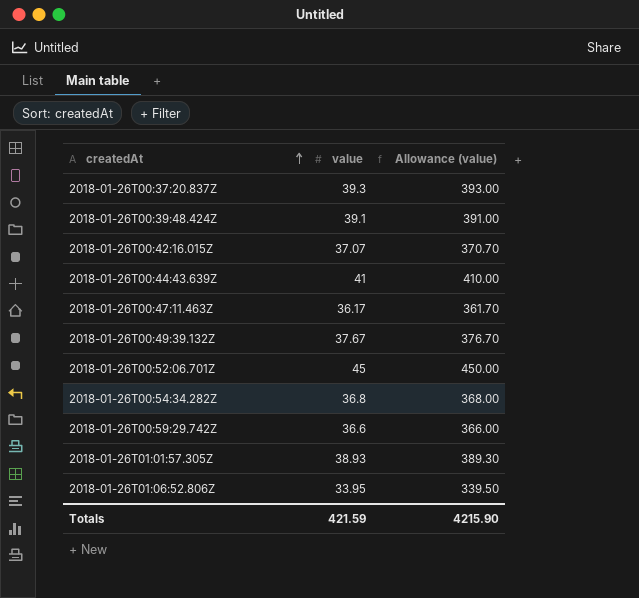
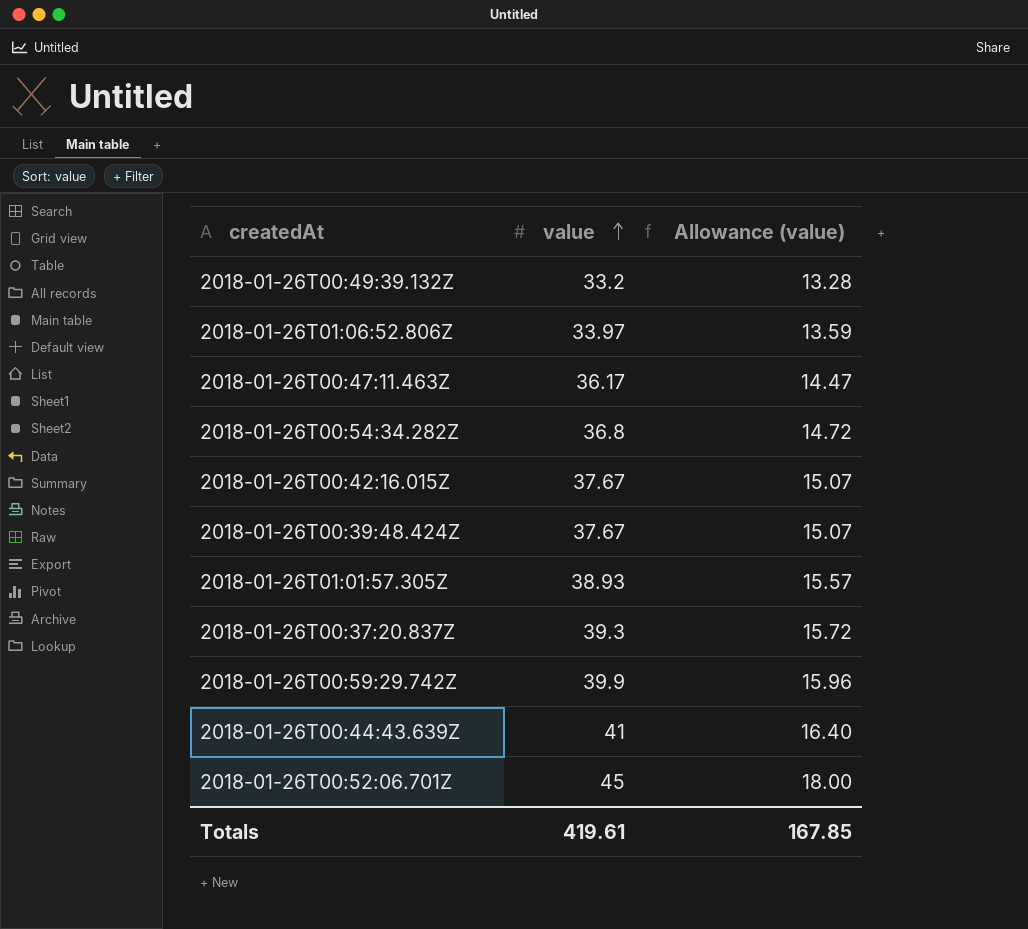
row order: createdAt ascending -> value ascending
column Allowance (value) | formula: [value] * 10 -> [value] * 0.4
2018-01-26T00:49:39.132Z | value: 37.67 -> 33.2
2018-01-26T01:06:52.806Z | value: 33.95 -> 33.97
2018-01-26T00:42:16.015Z | value: 37.07 -> 37.67
2018-01-26T00:39:48.424Z | value: 39.1 -> 37.67
2018-01-26T00:59:29.742Z | value: 36.6 -> 39.9
Totals | value: 421.59 -> 419.61
Totals | Allowance (value): 4215.90 -> 167.85

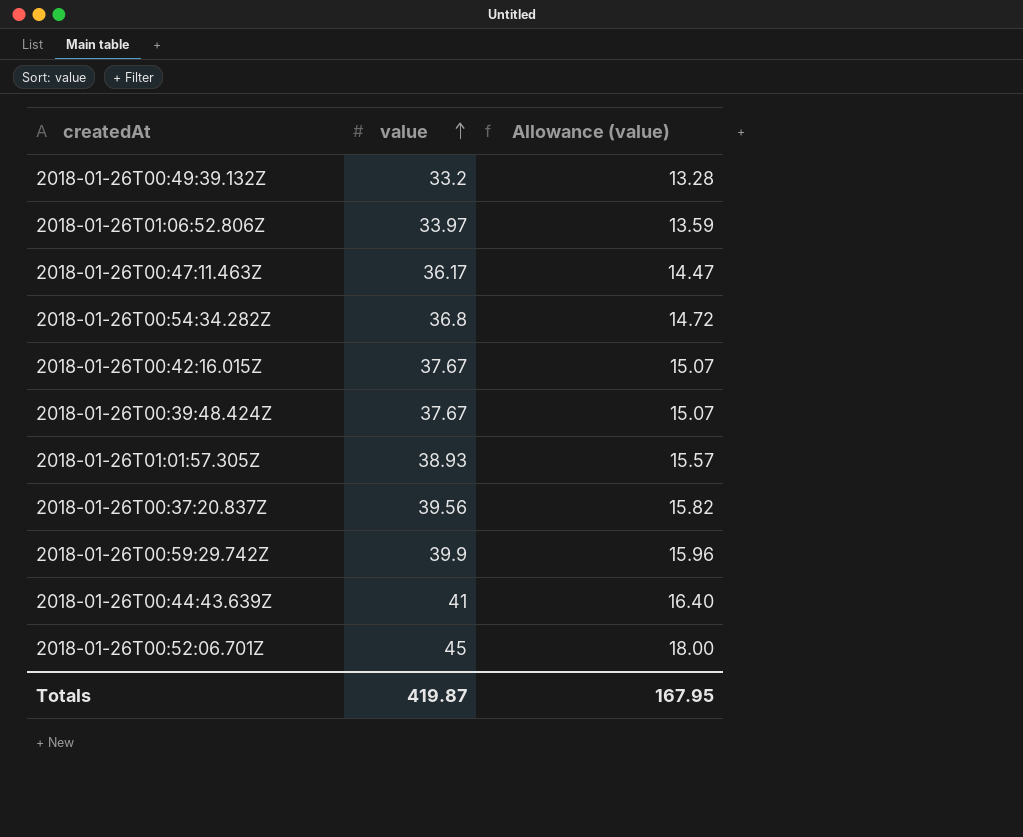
2018-01-26T00:37:20.837Z | value: 39.3 -> 39.56
2018-01-26T00:37:20.837Z | Allowance (value): 15.72 -> 15.82
Totals | value: 419.61 -> 419.87
Totals | Allowance (value): 167.85 -> 167.95

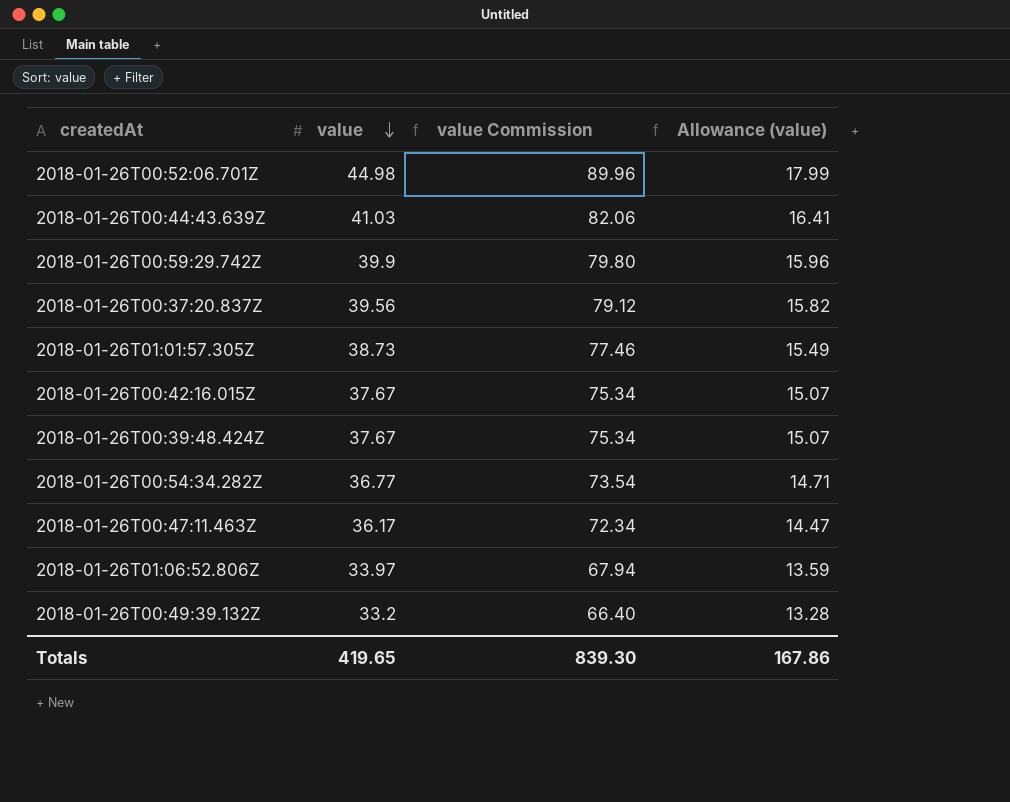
row order: value ascending -> value descending
column value Commission | formula: none -> [value] * 2
2018-01-26T00:52:06.701Z | value: 45 -> 44.98
2018-01-26T00:52:06.701Z | Allowance (value): 18.00 -> 17.99
2018-01-26T00:44:43.639Z | value: 41 -> 41.03
2018-01-26T00:44:43.639Z | Allowance (value): 16.40 -> 16.41
2018-01-26T01:01:57.305Z | value: 38.93 -> 38.73
2018-01-26T01:01:57.305Z | Allowance (value): 15.57 -> 15.49
2018-01-26T00:54:34.282Z | value: 36.8 -> 36.77
2018-01-26T00:54:34.282Z | Allowance (value): 14.72 -> 14.71
Totals | value: 419.87 -> 419.65
Totals | Allowance (value): 167.95 -> 167.86

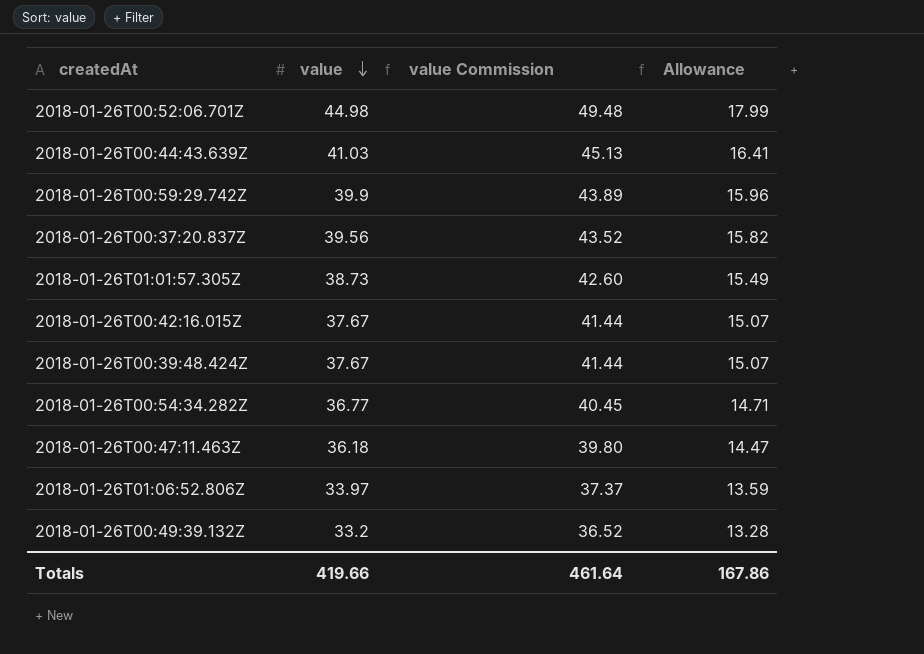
column value Commission | formula: [value] * 2 -> [value] * 1.1
column name: Allowance (value) -> Allowance
2018-01-26T00:47:11.463Z | value: 36.17 -> 36.18
Totals | value: 419.65 -> 419.66
Totals | value Commission: 839.30 -> 461.64

